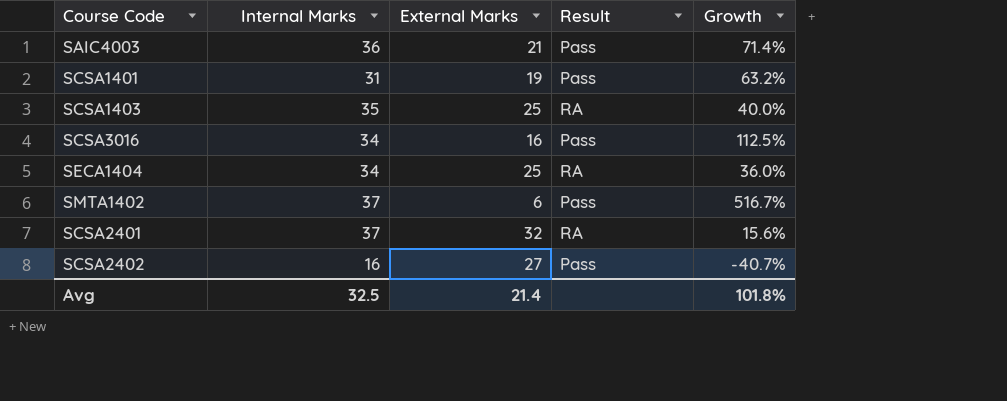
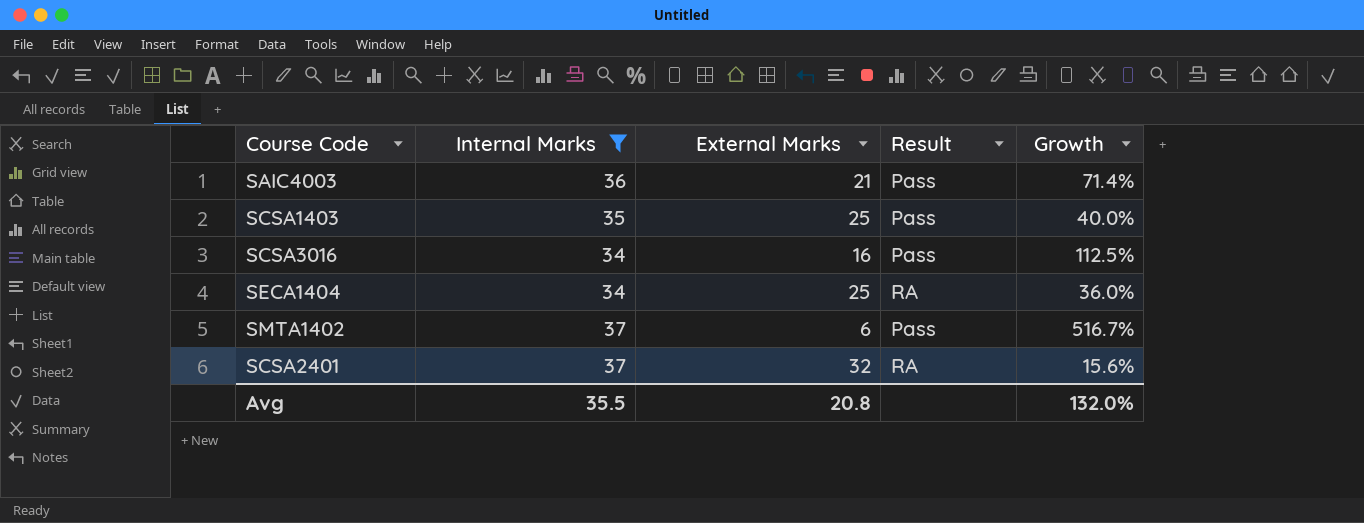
filter: none -> Internal Marks >= 34
SCSA1403 | Result: RA -> Pass
Avg | Internal Marks: 32.5 -> 35.5
Avg | External Marks: 21.4 -> 20.8
Avg | Growth: 101.8% -> 132.0%

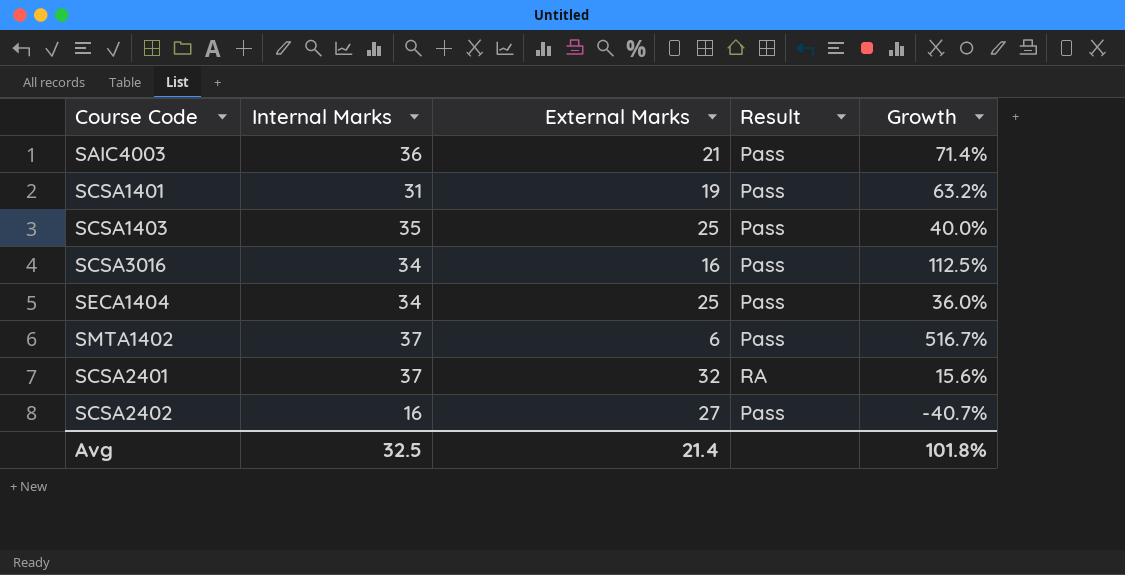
filter: Internal Marks >= 34 -> none
SECA1404 | Result: RA -> Pass
Avg | Internal Marks: 35.5 -> 32.5
Avg | External Marks: 20.8 -> 21.4
Avg | Growth: 132.0% -> 101.8%

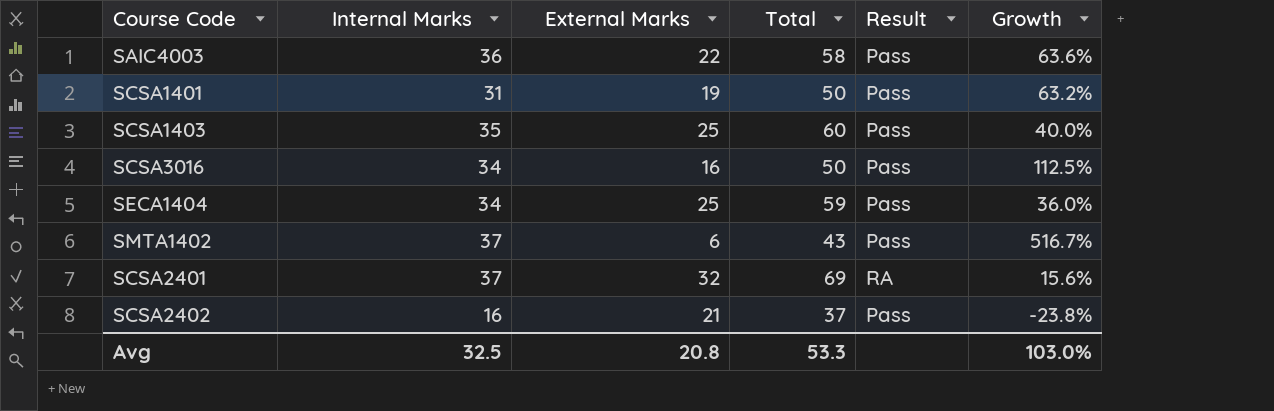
column Total | formula: none -> [Internal Marks] + [External Marks]
SAIC4003 | External Marks: 21 -> 22
SAIC4003 | Growth: 71.4% -> 63.6%
SCSA2402 | External Marks: 27 -> 21
SCSA2402 | Growth: -40.7% -> -23.8%
Avg | External Marks: 21.4 -> 20.8
Avg | Growth: 101.8% -> 103.0%

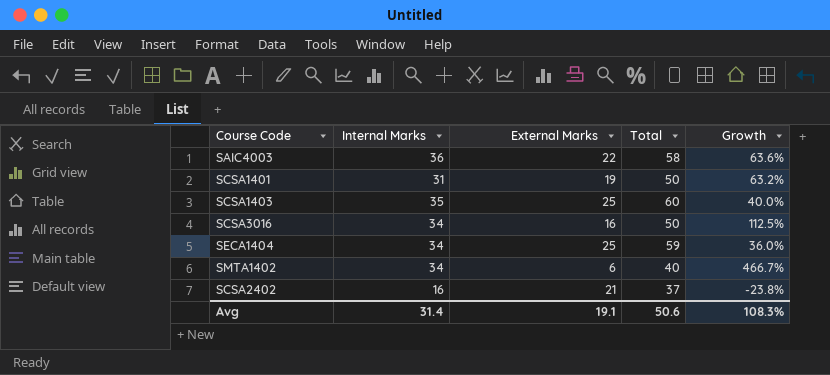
column Result | position: 5 -> none
row SCSA2401: 37 | 32 | 69 | RA | 15.6% -> none
SMTA1402 | Internal Marks: 37 -> 34
SMTA1402 | Total: 43 -> 40
SMTA1402 | Growth: 516.7% -> 466.7%
Avg | Internal Marks: 32.5 -> 31.4
Avg | External Marks: 20.8 -> 19.1
Avg | Total: 53.3 -> 50.6
Avg | Growth: 103.0% -> 108.3%

